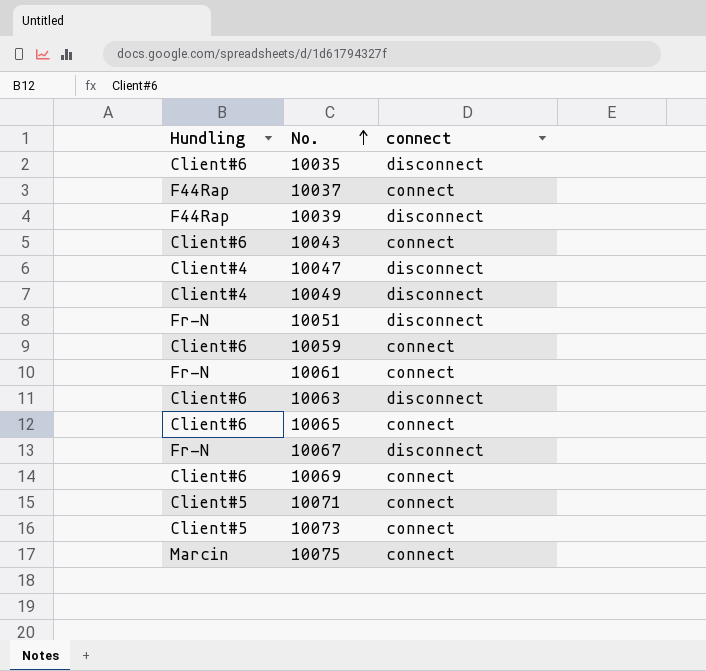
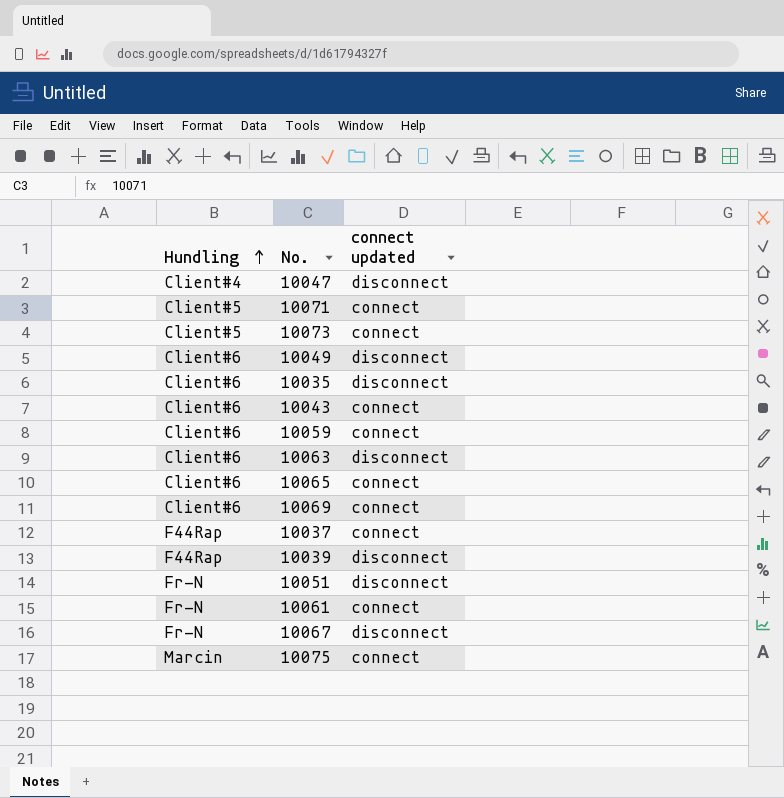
row order: No. ascending -> Hundling ascending
column name: connect -> connect updated
10049 | Hundling: Client#4 -> Client#6

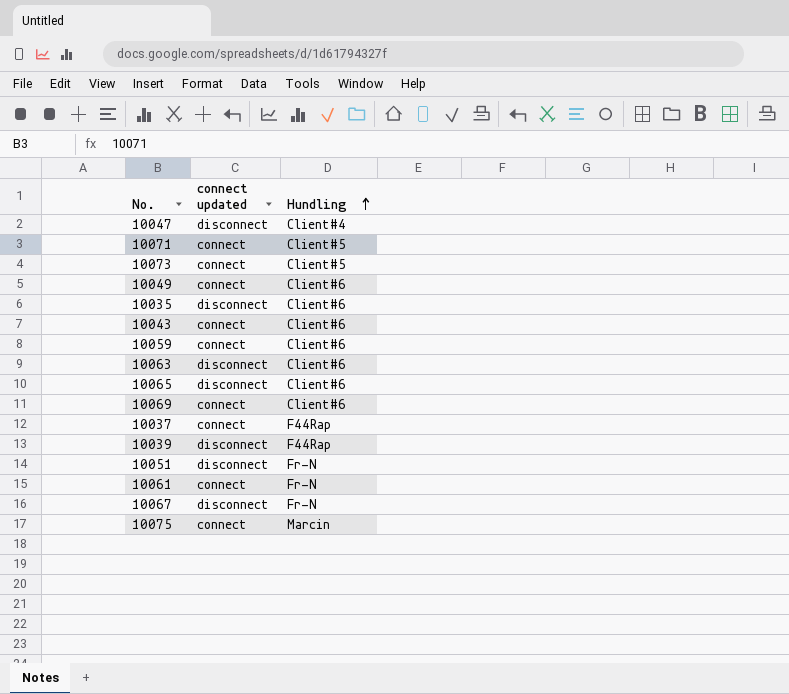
column Hundling | position: 1 -> 3
10049 | connect updated: disconnect -> connect
10065 | connect updated: connect -> disconnect

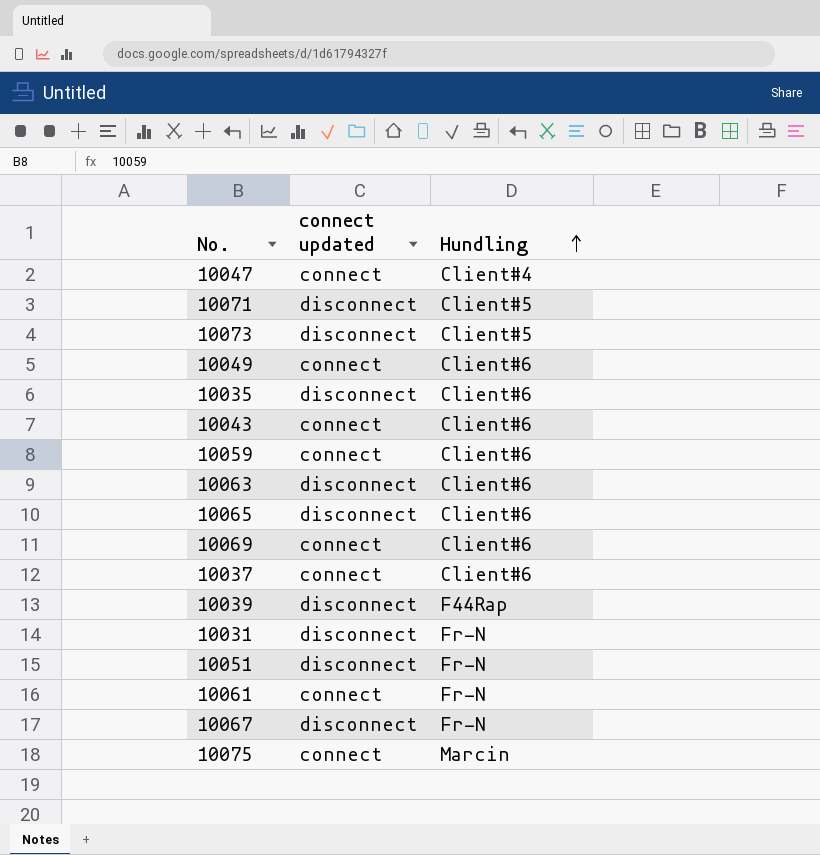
10047 | connect updated: disconnect -> connect
10071 | connect updated: connect -> disconnect
10073 | connect updated: connect -> disconnect
10037 | Hundling: F44Rap -> Client#6
row 10031: none -> disconnect | Fr-N

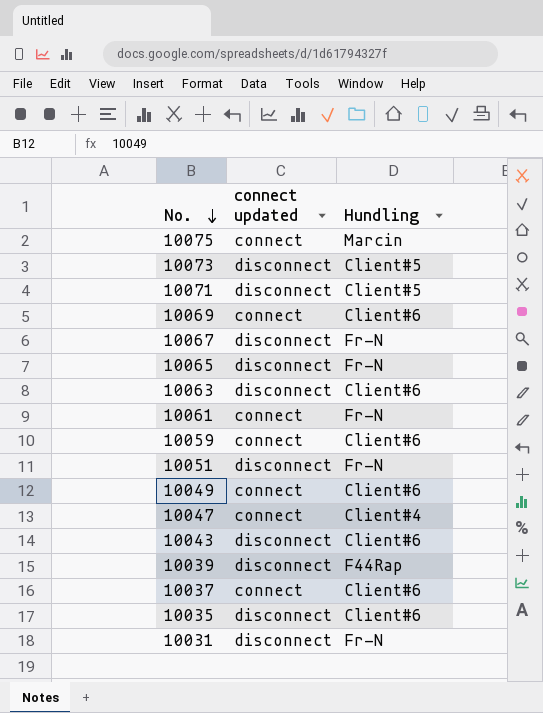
row order: Hundling ascending -> No. descending
10065 | Hundling: Client#6 -> Fr-N
10043 | connect updated: connect -> disconnect

